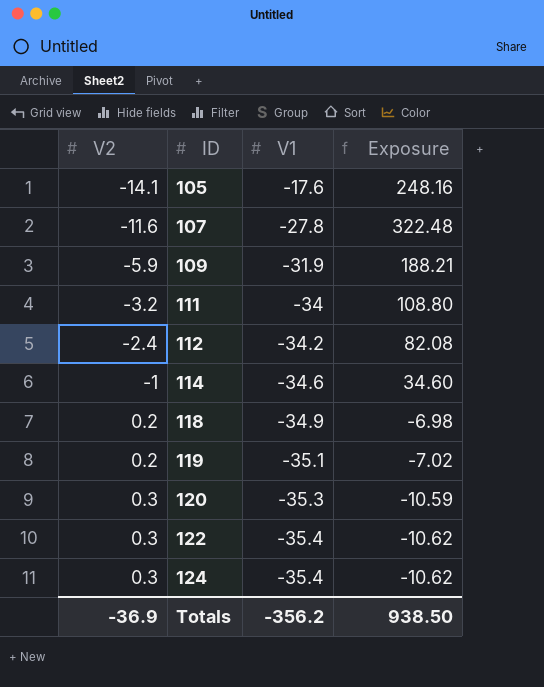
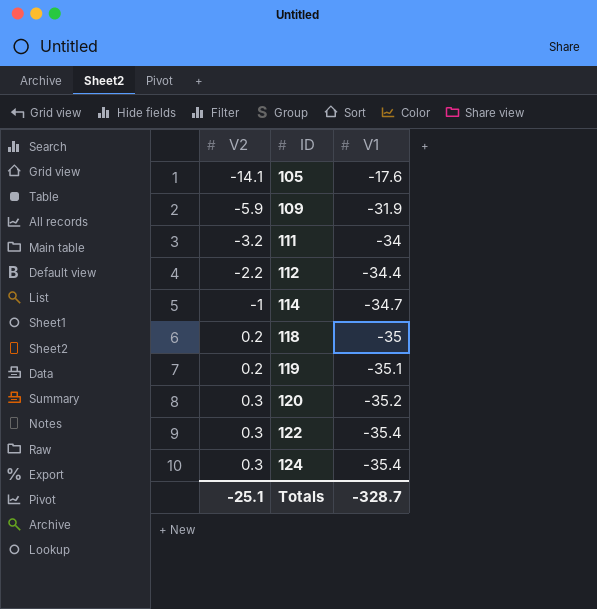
column Exposure | formula: [V2] * [V1] -> none
row 107: -11.6 | -27.8 | 322.48 -> none
112 | V2: -2.4 -> -2.2
112 | V1: -34.2 -> -34.4
114 | V1: -34.6 -> -34.7
118 | V1: -34.9 -> -35
120 | V1: -35.3 -> -35.2
Totals | V2: -36.9 -> -25.1
Totals | V1: -356.2 -> -328.7

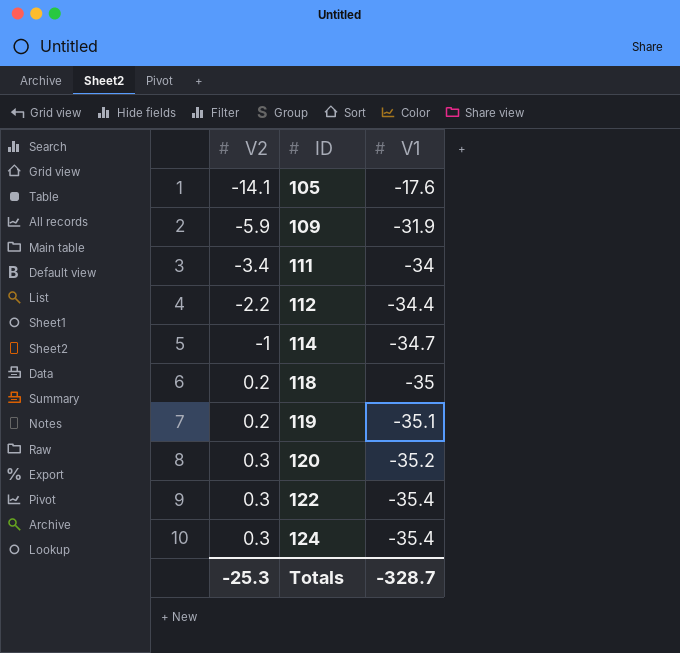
111 | V2: -3.2 -> -3.4
Totals | V2: -25.1 -> -25.3

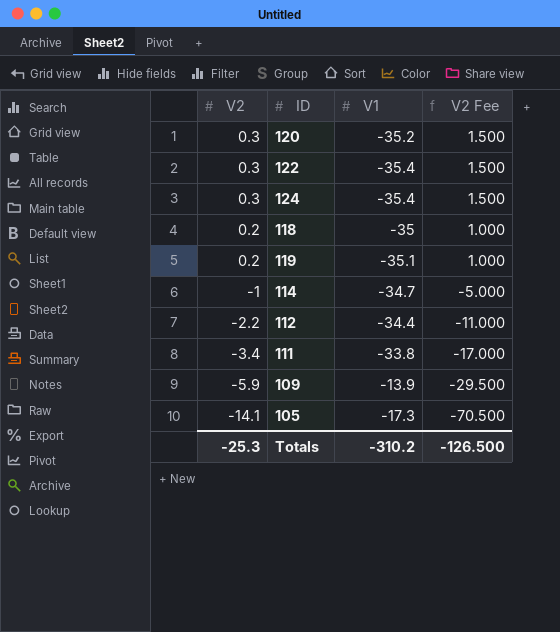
row order: V2 ascending -> V2 descending
column V2 Fee | formula: none -> [V2] * 5
111 | V1: -34 -> -33.8
109 | V1: -31.9 -> -13.9
105 | V1: -17.6 -> -17.3
Totals | V1: -328.7 -> -310.2

